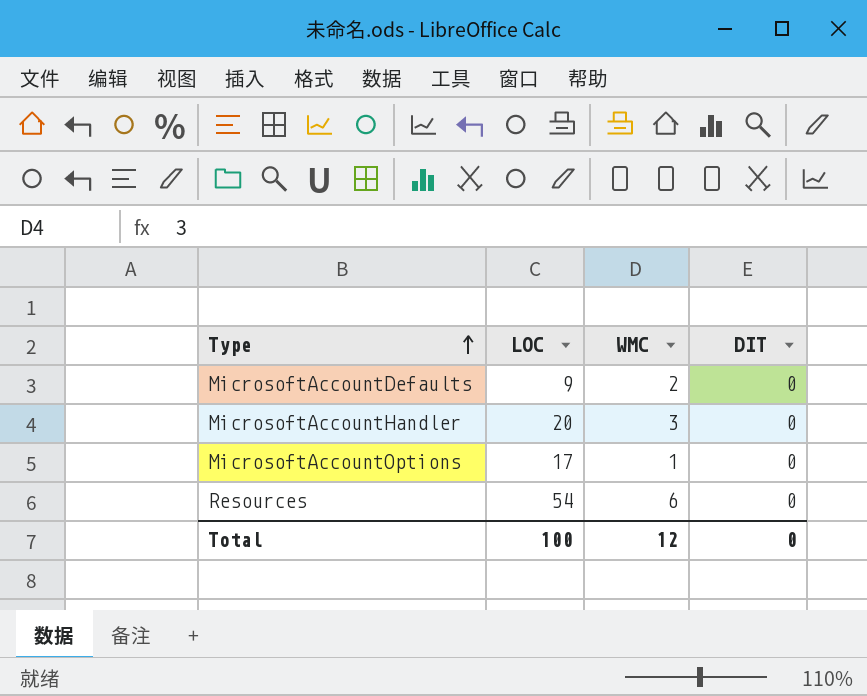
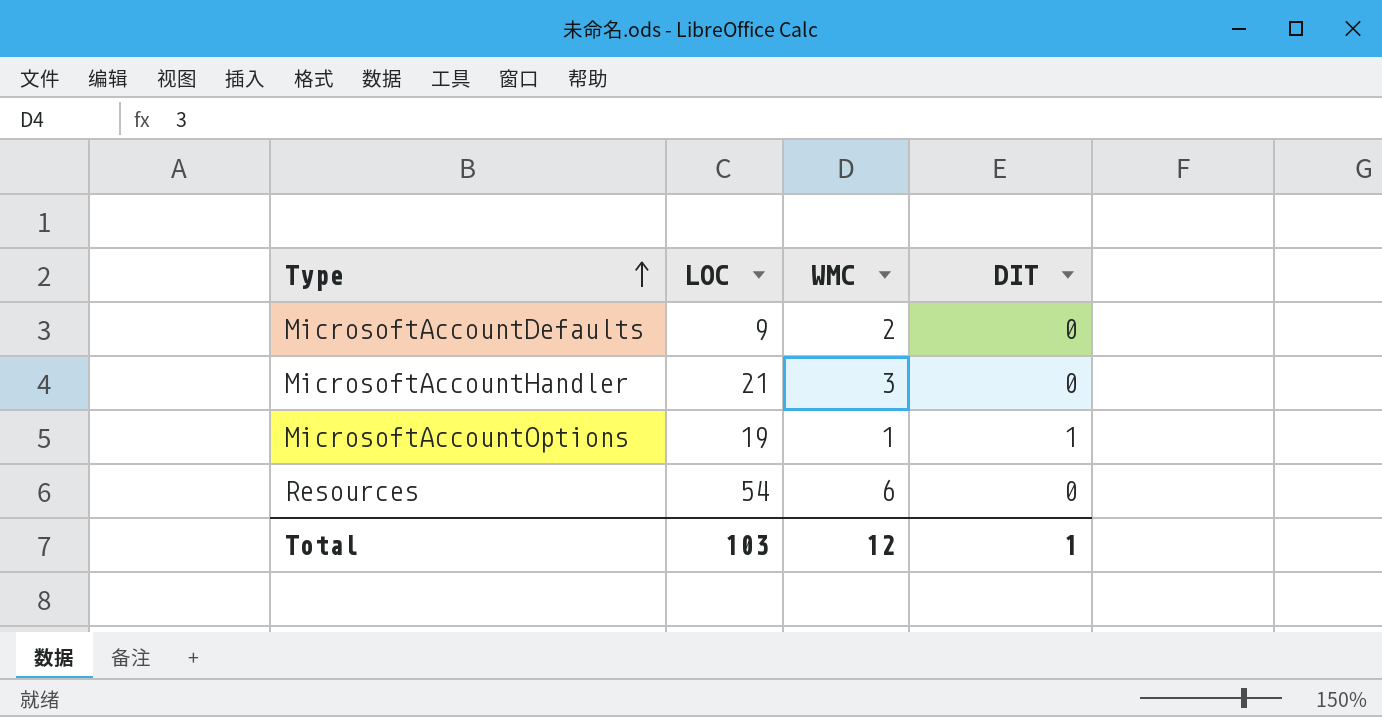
MicrosoftAccountHandler | LOC: 20 -> 21
MicrosoftAccountOptions | LOC: 17 -> 19
MicrosoftAccountOptions | DIT: 0 -> 1
Total | LOC: 100 -> 103
Total | DIT: 0 -> 1

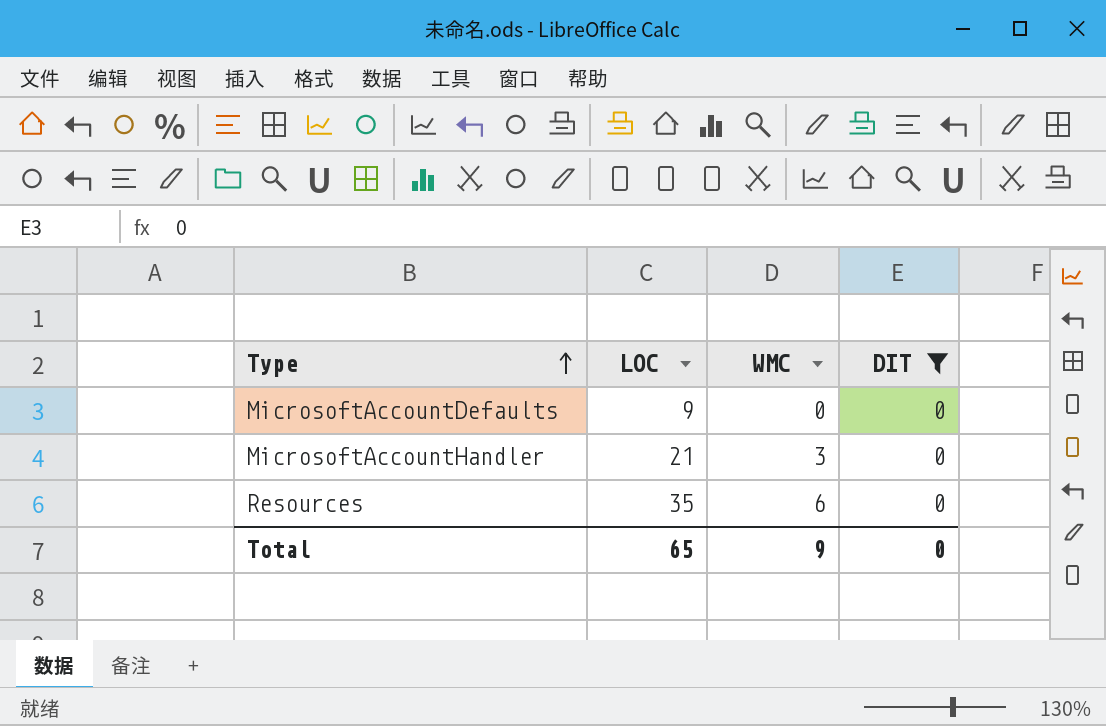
filter: none -> DIT = 0
MicrosoftAccountDefaults | WMC: 2 -> 0
Resources | LOC: 54 -> 35
Total | LOC: 103 -> 65
Total | WMC: 12 -> 9
Total | DIT: 1 -> 0

